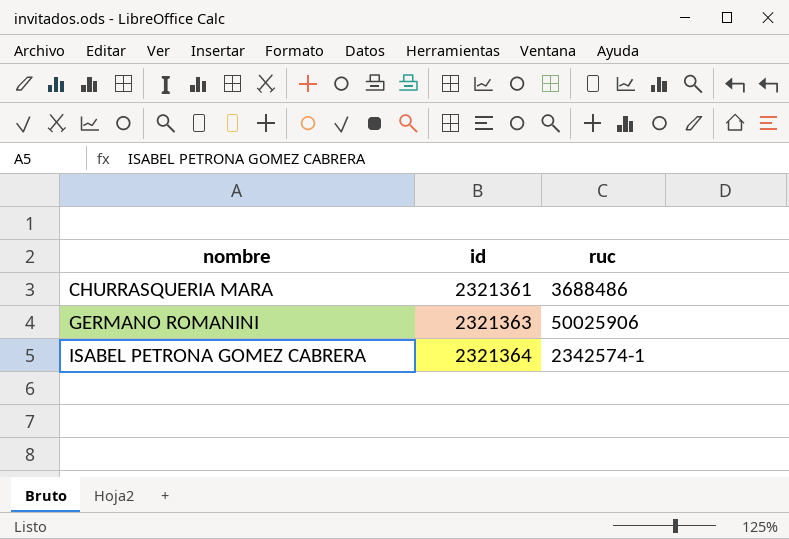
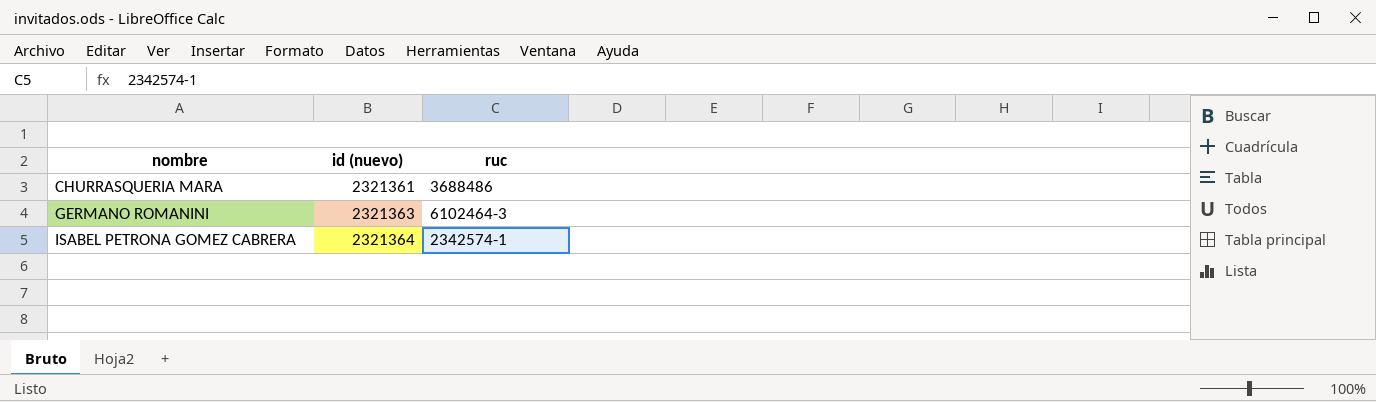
column name: id -> id (nuevo)
GERMANO ROMANINI | ruc: 50025906 -> 6102464-3

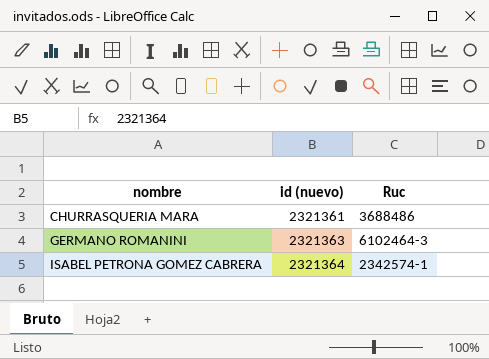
column name: ruc -> Ruc

